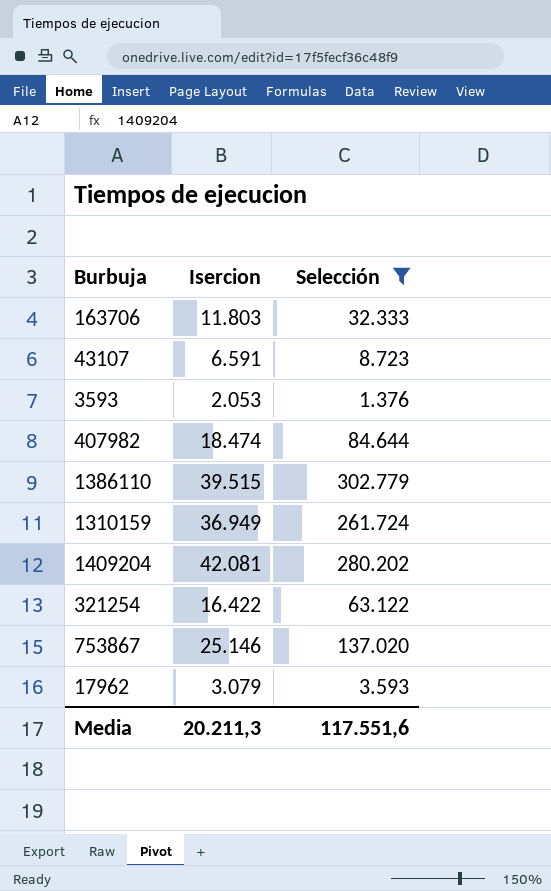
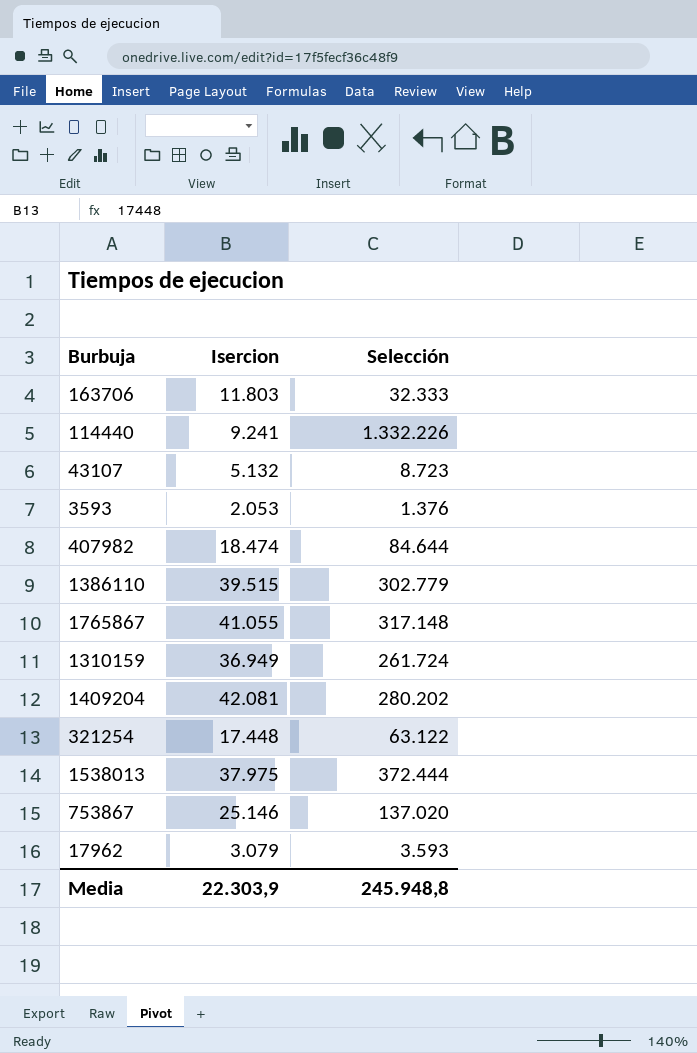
filter: Selección <= 302.779 -> none
43107 | Isercion: 6.591 -> 5.132
321254 | Isercion: 16.422 -> 17.448
Media | Isercion: 20.211,3 -> 22.303,9
Media | Selección: 117.551,6 -> 245.948,8

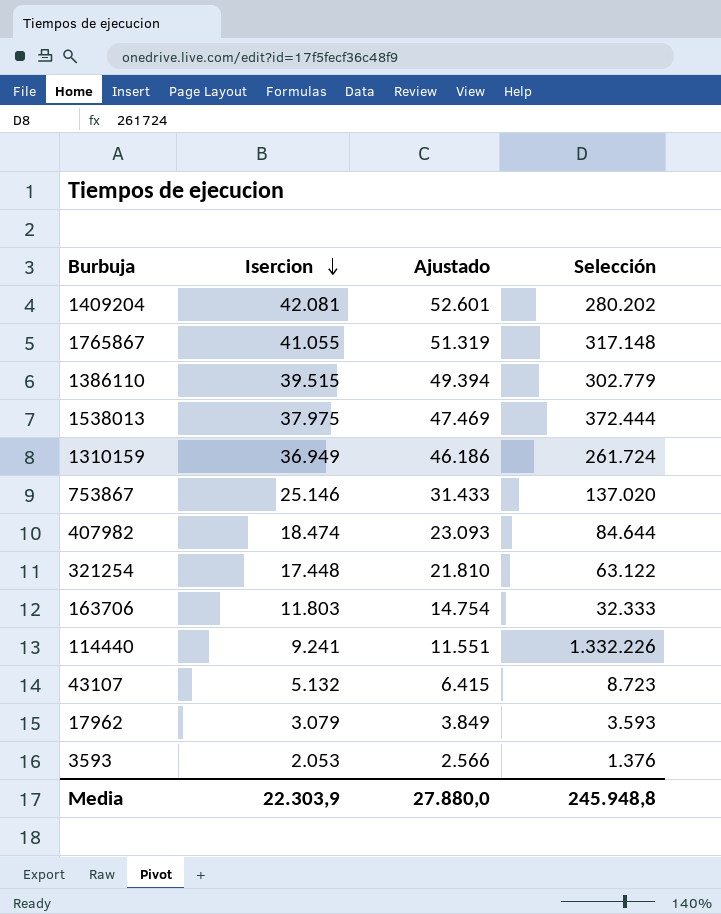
row order: none -> Isercion descending
column Ajustado | formula: none -> [Isercion] * 1,25

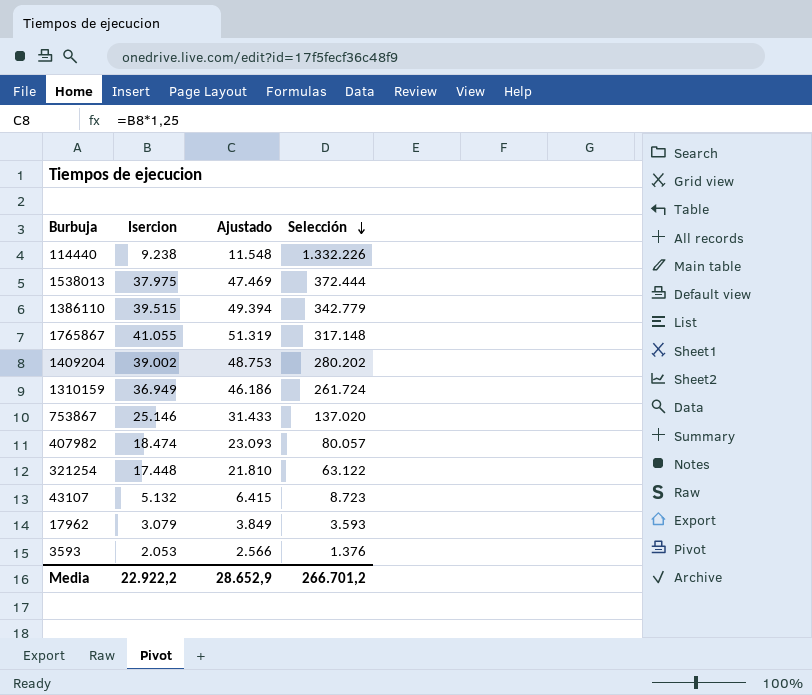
row order: Isercion descending -> Selección descending
row 163706: 11.803 | 14.754 | 32.333 -> none
114440 | Isercion: 9.241 -> 9.238
114440 | Ajustado: 11.551 -> 11.548
1386110 | Selección: 302.779 -> 342.779
1409204 | Isercion: 42.081 -> 39.002
1409204 | Ajustado: 52.601 -> 48.753
407982 | Selección: 84.644 -> 80.057
Media | Isercion: 22.303,9 -> 22.922,2
Media | Ajustado: 27.880,0 -> 28.652,9
Media | Selección: 245.948,8 -> 266.701,2

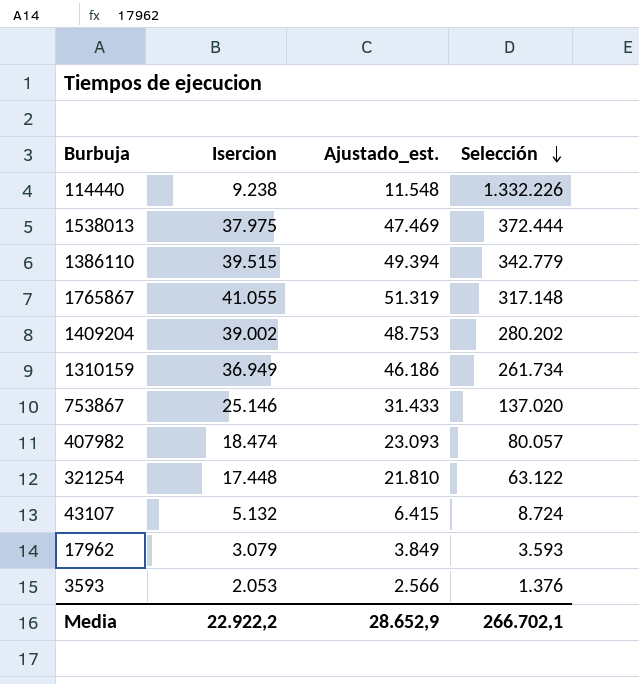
column name: Ajustado -> Ajustado_est.
1310159 | Selección: 261.724 -> 261.734
43107 | Selección: 8.723 -> 8.724
Media | Selección: 266.701,2 -> 266.702,1

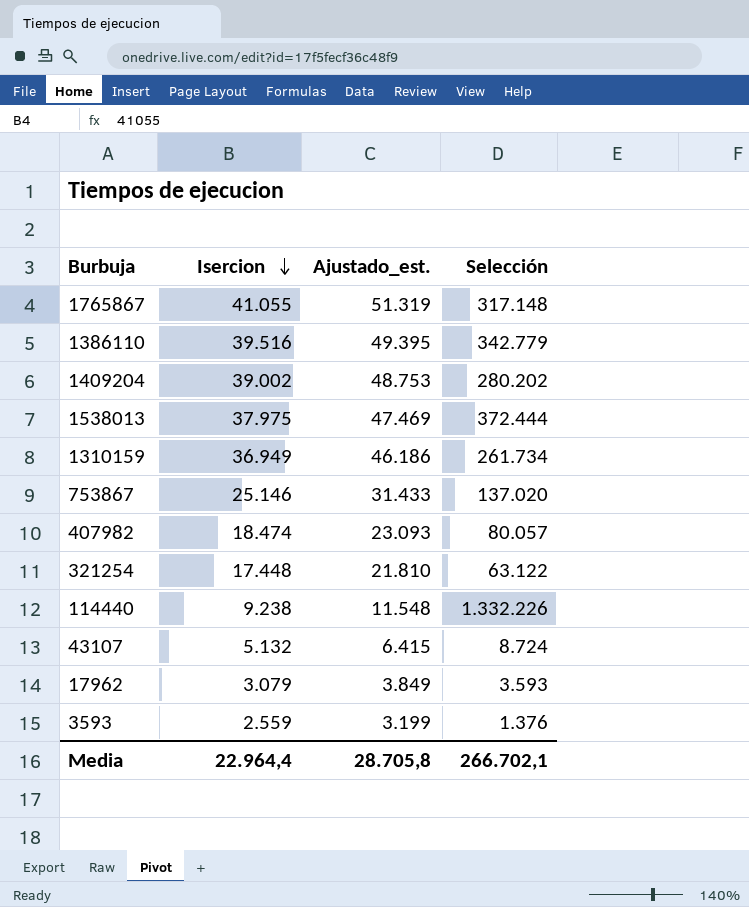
row order: Selección descending -> Isercion descending
1386110 | Isercion: 39.515 -> 39.516
1386110 | Ajustado_est.: 49.394 -> 49.395
3593 | Isercion: 2.053 -> 2.559
3593 | Ajustado_est.: 2.566 -> 3.199
Media | Isercion: 22.922,2 -> 22.964,4
Media | Ajustado_est.: 28.652,9 -> 28.705,8

